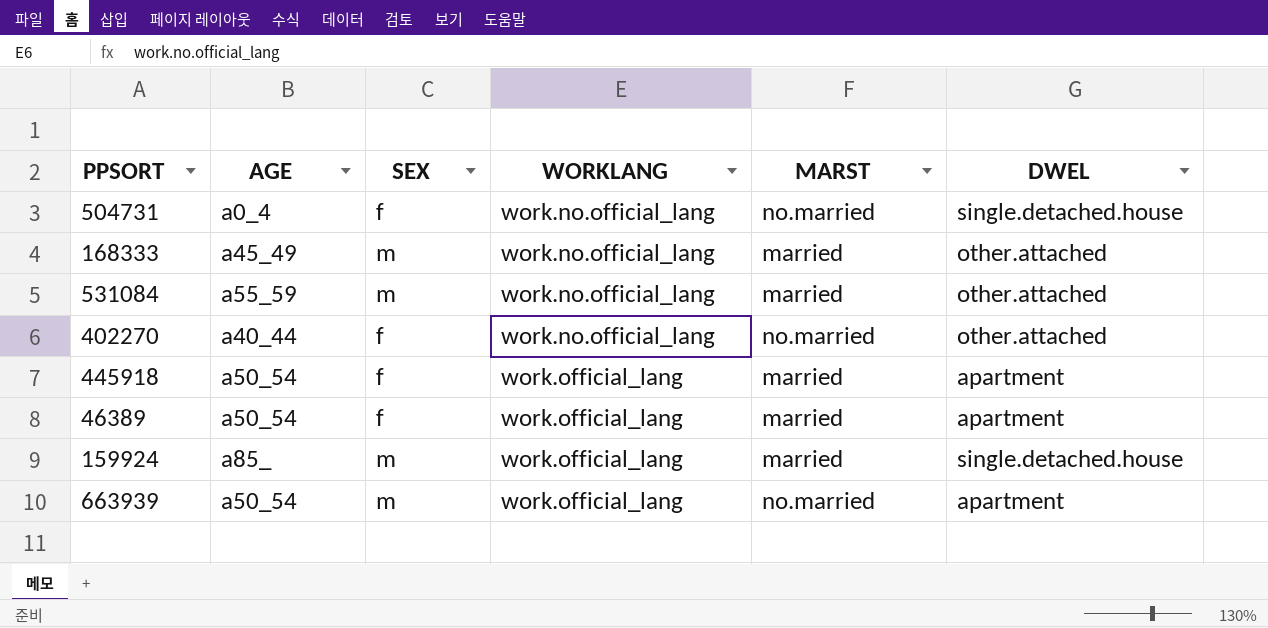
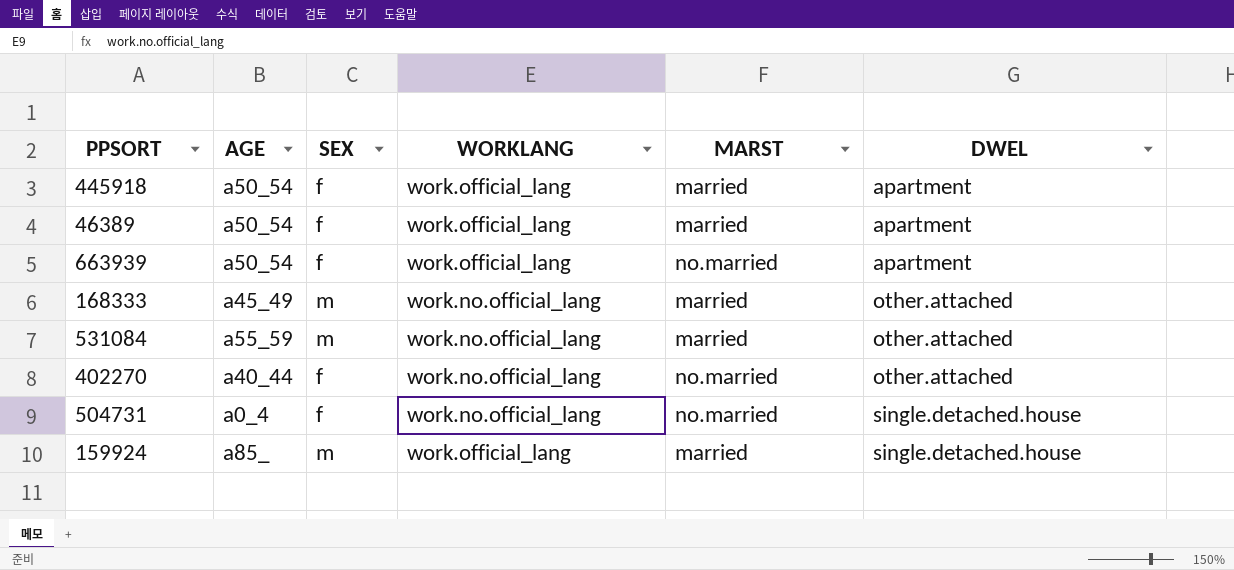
row order: WORKLANG ascending -> DWEL ascending
663939 | SEX: m -> f

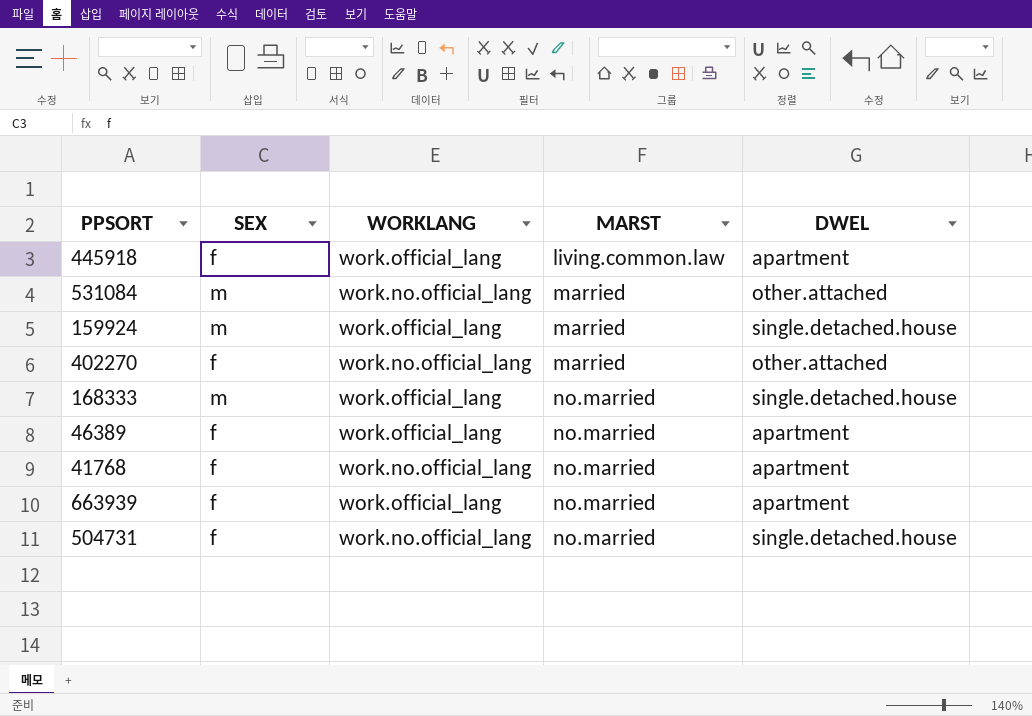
row order: DWEL ascending -> MARST ascending
column AGE | position: 2 -> none
445918 | MARST: married -> living.common.law
402270 | MARST: no.married -> married
168333 | WORKLANG: work.no.official_lang -> work.official_lang
168333 | MARST: married -> no.married
168333 | DWEL: other.attached -> single.detached.house
46389 | MARST: married -> no.married
row 41768: none -> f | work.no.official_lang | no.married | apartment

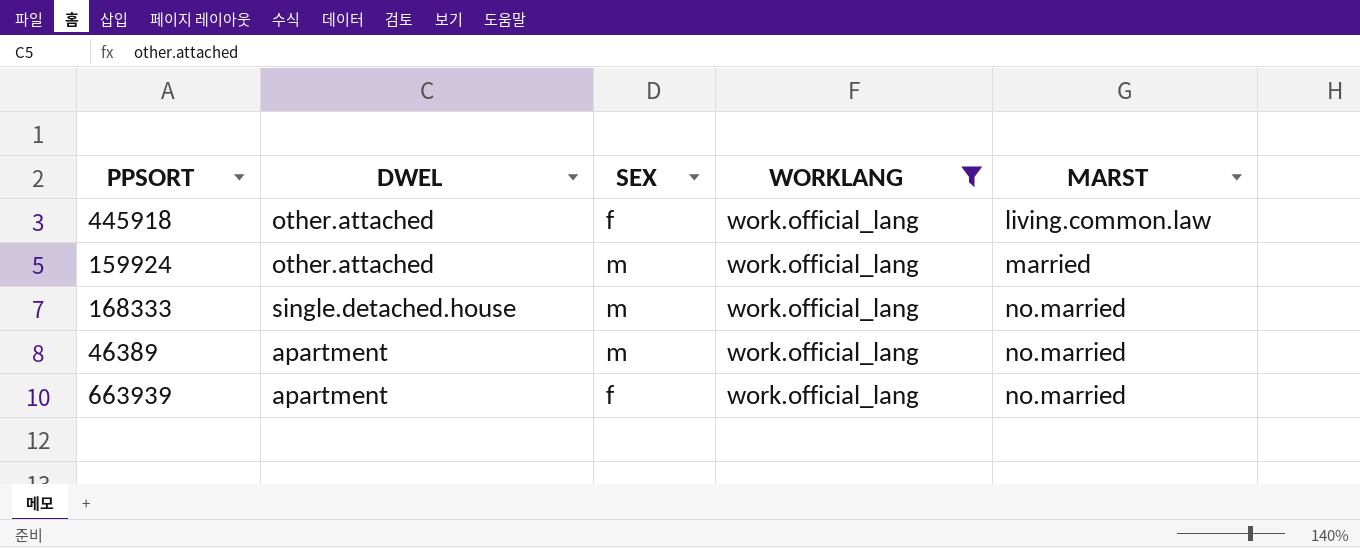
filter: none -> WORKLANG = work.official_lang
column DWEL | position: 5 -> 2
445918 | DWEL: apartment -> other.attached
159924 | DWEL: single.detached.house -> other.attached
46389 | SEX: f -> m

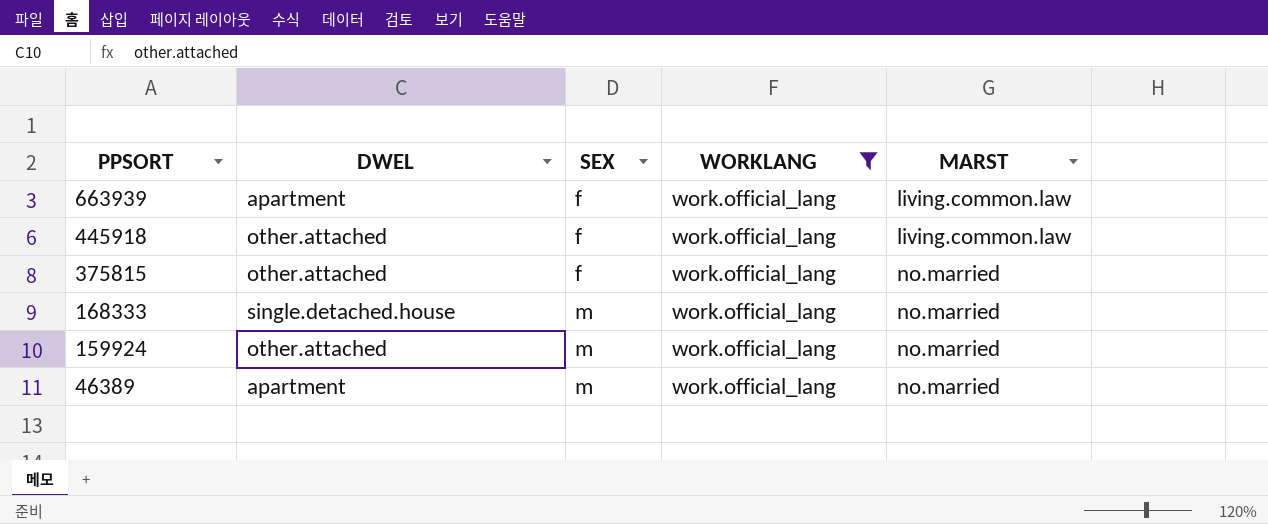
row order: MARST ascending -> PPSORT descending
663939 | MARST: no.married -> living.common.law
row 375815: none -> other.attached | f | work.official_lang | no.married
159924 | MARST: married -> no.married

